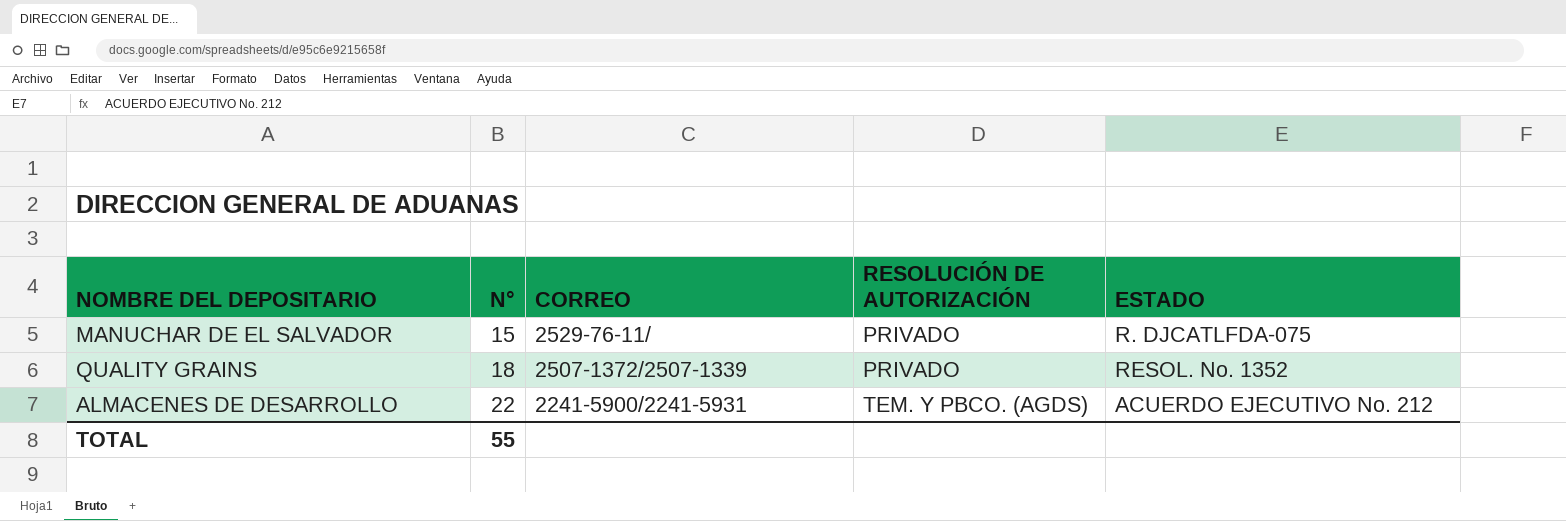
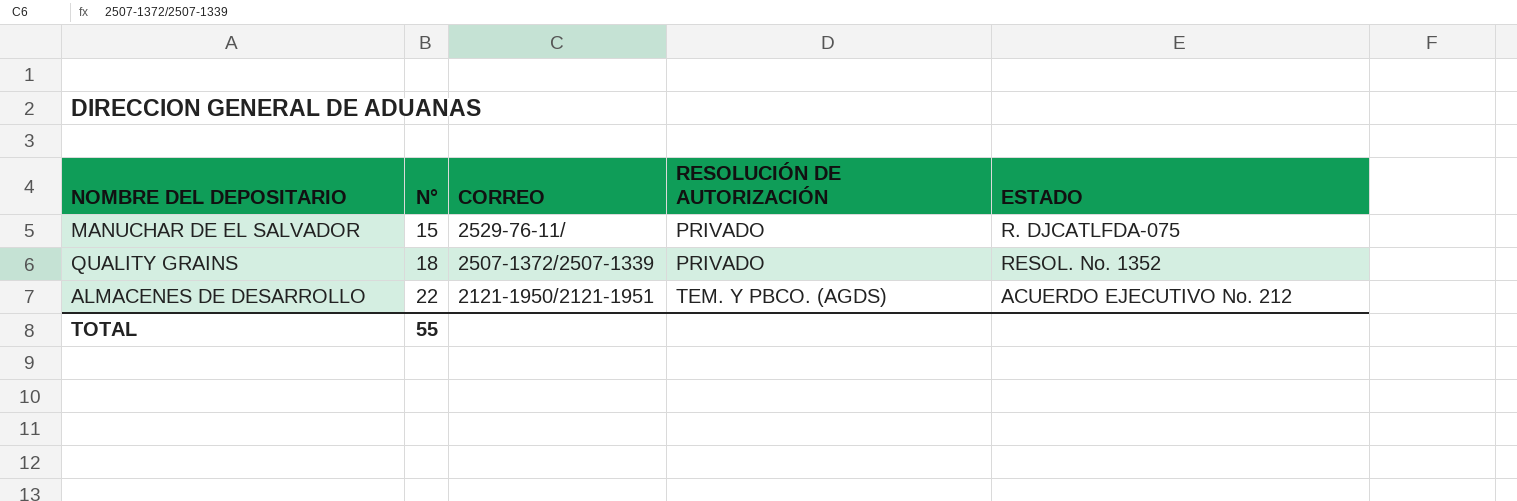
ALMACENES DE DESARROLLO | CORREO: 2241-5900/2241-5931 -> 2121-1950/2121-1951

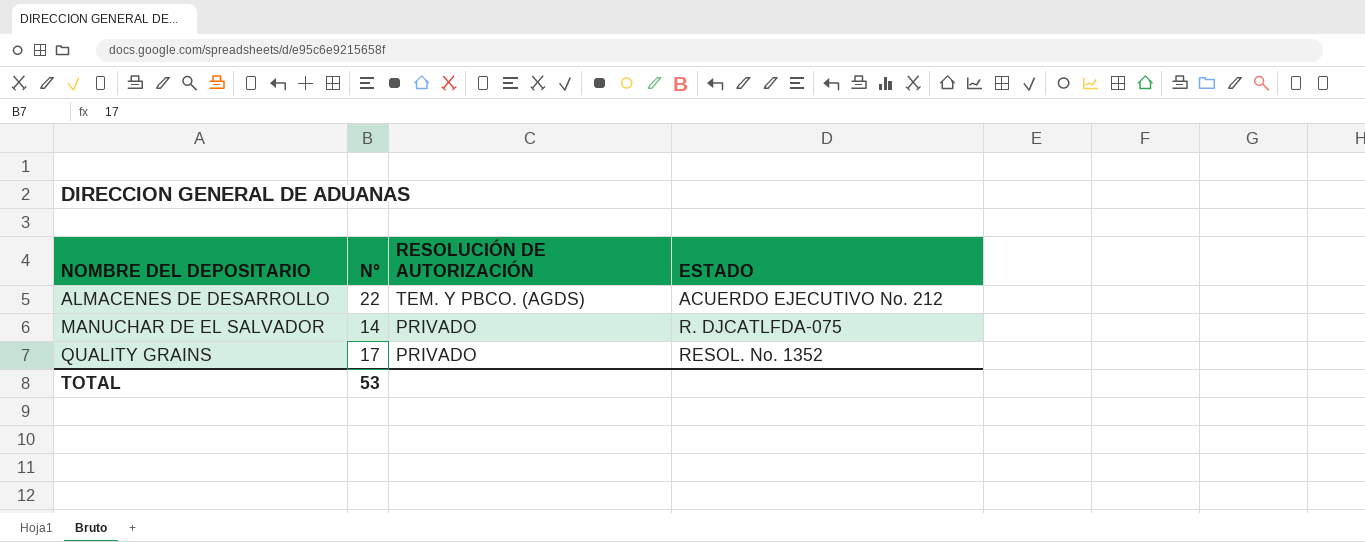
row order: N° ascending -> NOMBRE DEL DEPOSITARIO ascending
column CORREO | position: 3 -> none
MANUCHAR DE EL SALVADOR | N°: 15 -> 14
QUALITY GRAINS | N°: 18 -> 17
TOTAL | N°: 55 -> 53

